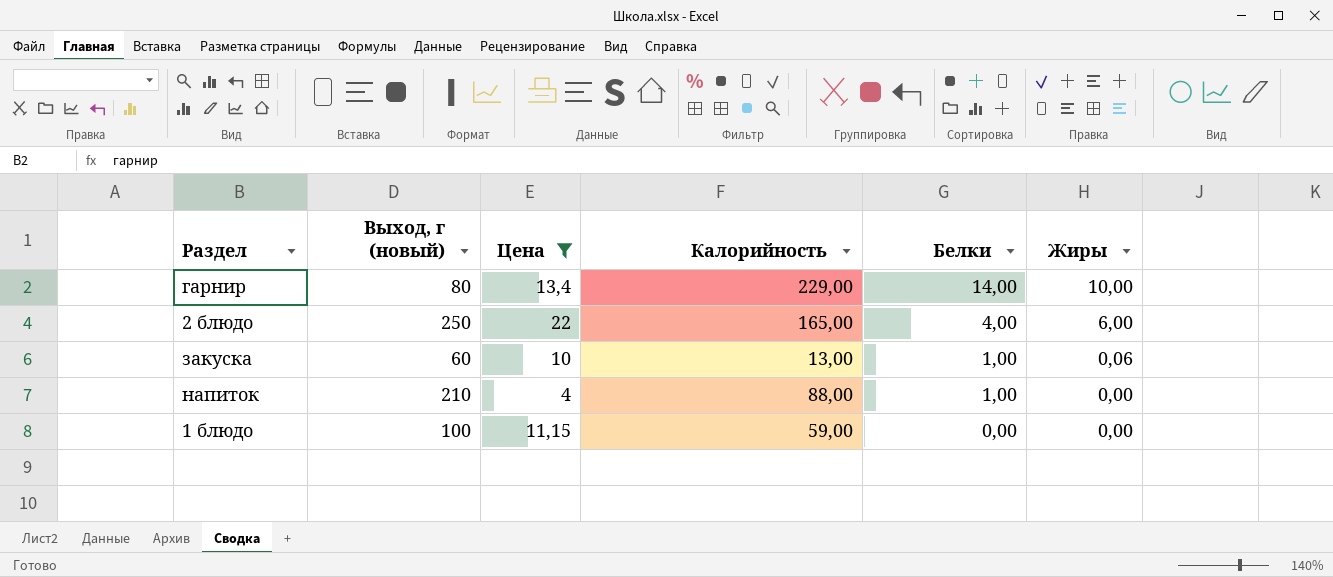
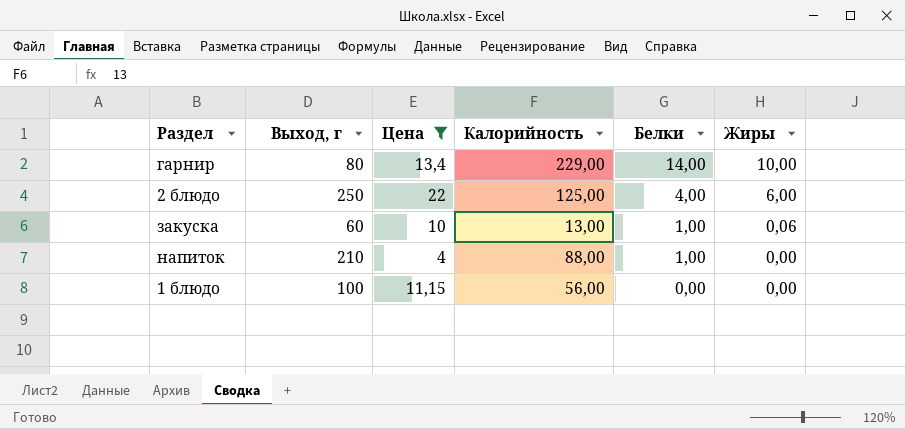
column name: Выход, г (новый) -> Выход, г
2 блюдо | Калорийность: 165,00 -> 125,00
1 блюдо | Калорийность: 59,00 -> 56,00

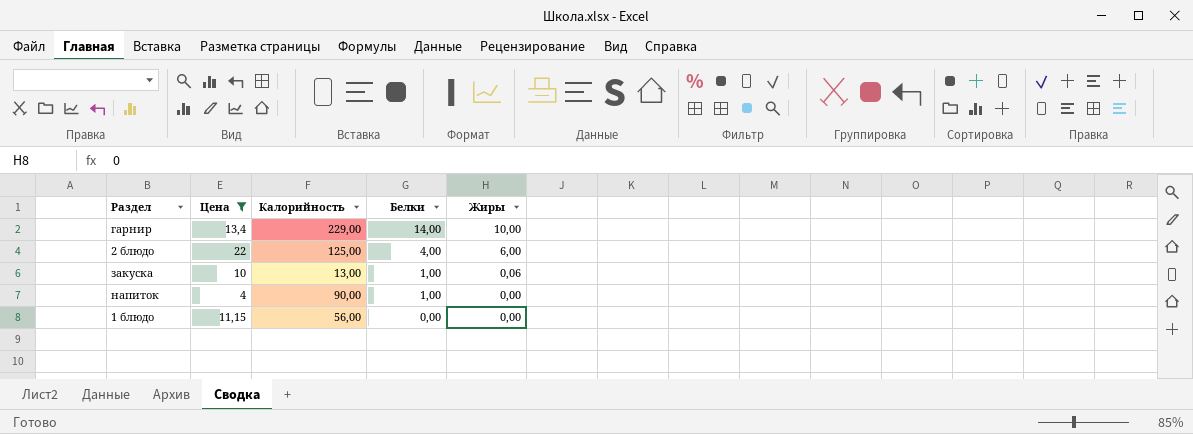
column Выход, г | position: 2 -> none
напиток | Калорийность: 88,00 -> 90,00

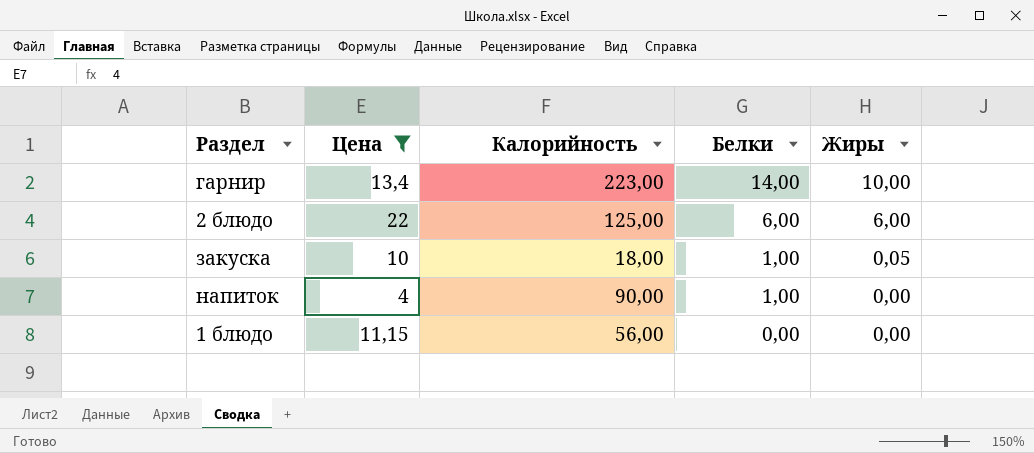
гарнир | Калорийность: 229,00 -> 223,00
2 блюдо | Белки: 4,00 -> 6,00
закуска | Калорийность: 13,00 -> 18,00
закуска | Жиры: 0,06 -> 0,05

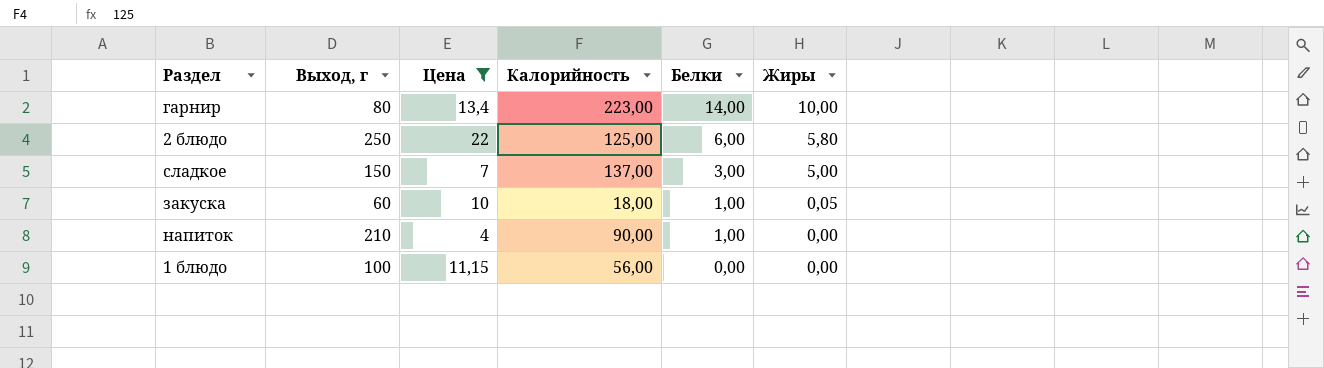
column Выход, г | position: none -> 2
2 блюдо | Жиры: 6,00 -> 5,80
row сладкое: none -> 150 | 7 | 137,00 | 3,00 | 5,00

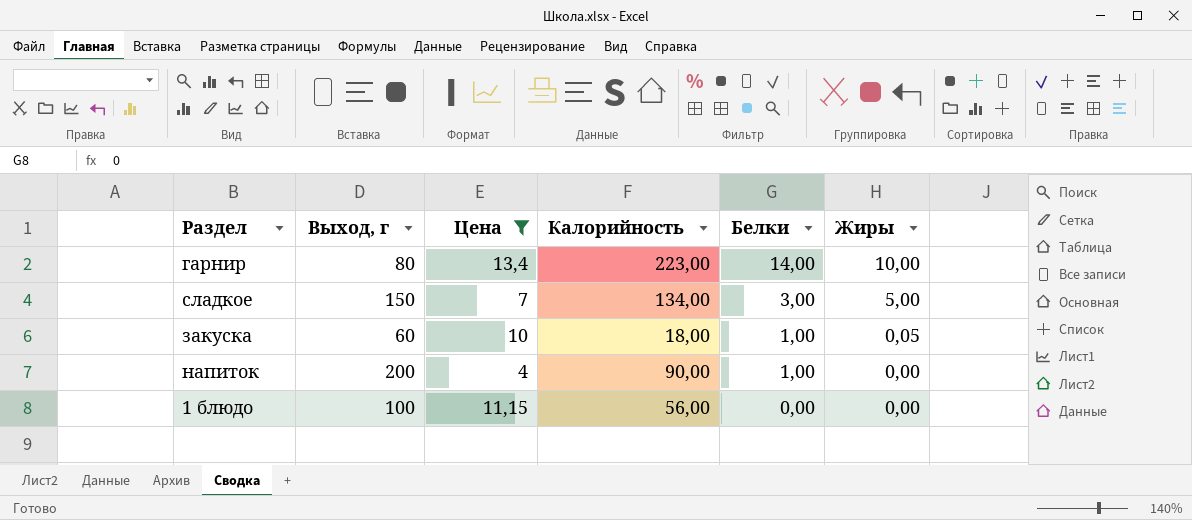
row 2 блюдо: 250 | 22 | 125,00 | 6,00 | 5,80 -> none
сладкое | Калорийность: 137,00 -> 134,00
напиток | Выход, г: 210 -> 200

